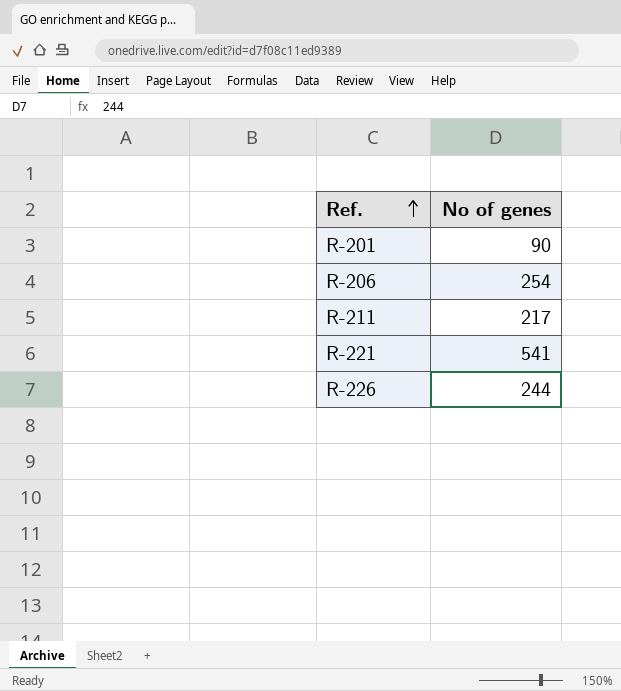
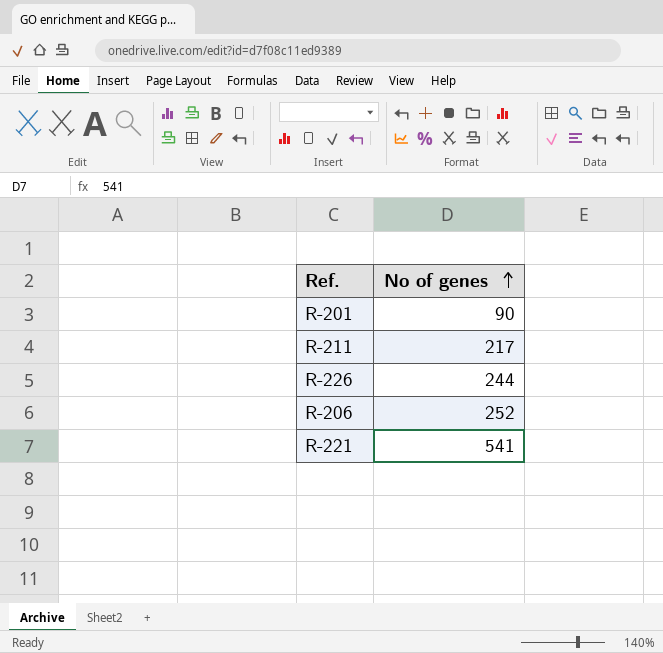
row order: Ref. ascending -> No of genes ascending
R-206 | No of genes: 254 -> 252

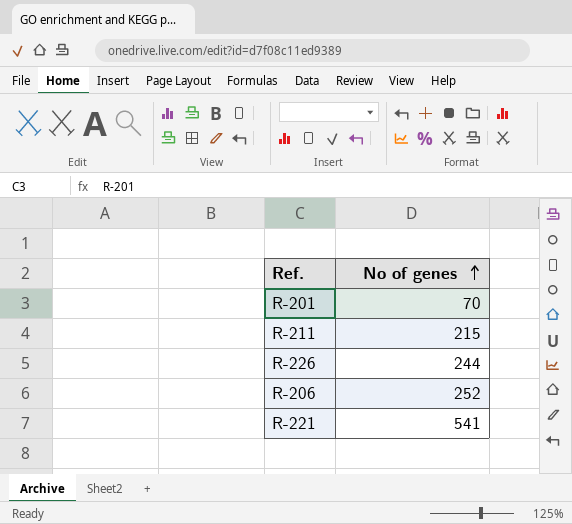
R-201 | No of genes: 90 -> 70
R-211 | No of genes: 217 -> 215

